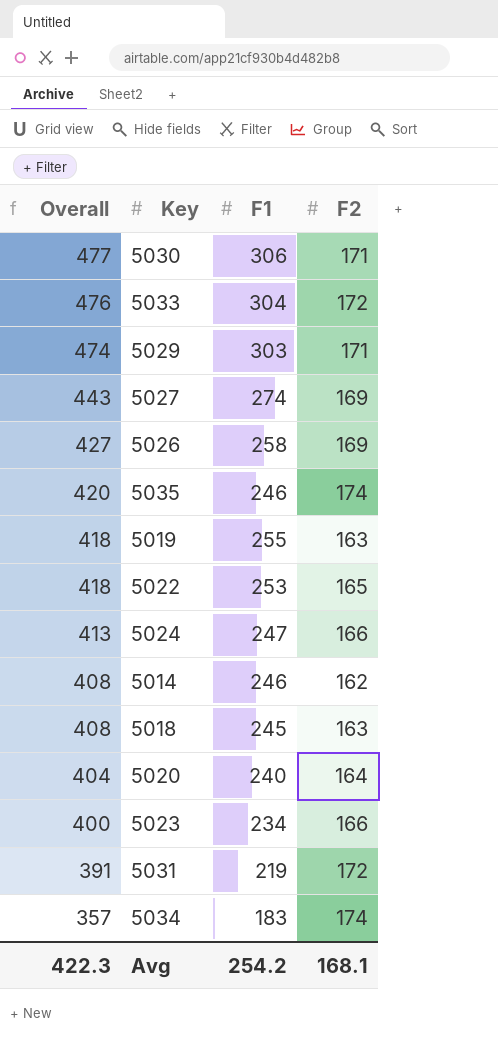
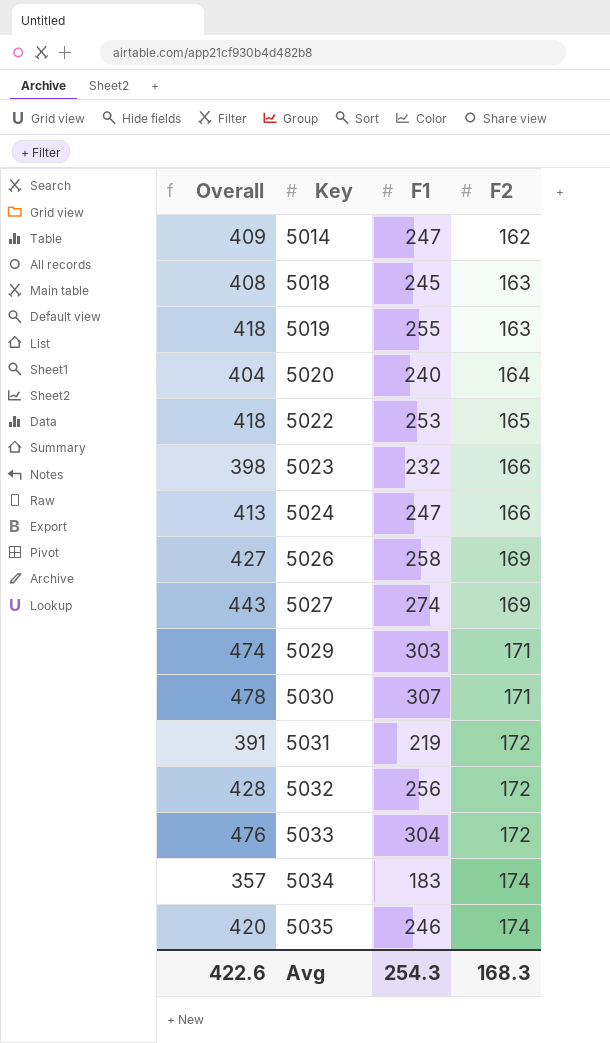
row order: Overall descending -> Key ascending
5014 | Overall: 408 -> 409
5014 | F1: 246 -> 247
5023 | Overall: 400 -> 398
5023 | F1: 234 -> 232
5030 | Overall: 477 -> 478
5030 | F1: 306 -> 307
row 5032: none -> 428 | 256 | 172
Avg | Overall: 422.3 -> 422.6
Avg | F1: 254.2 -> 254.3
Avg | F2: 168.1 -> 168.3

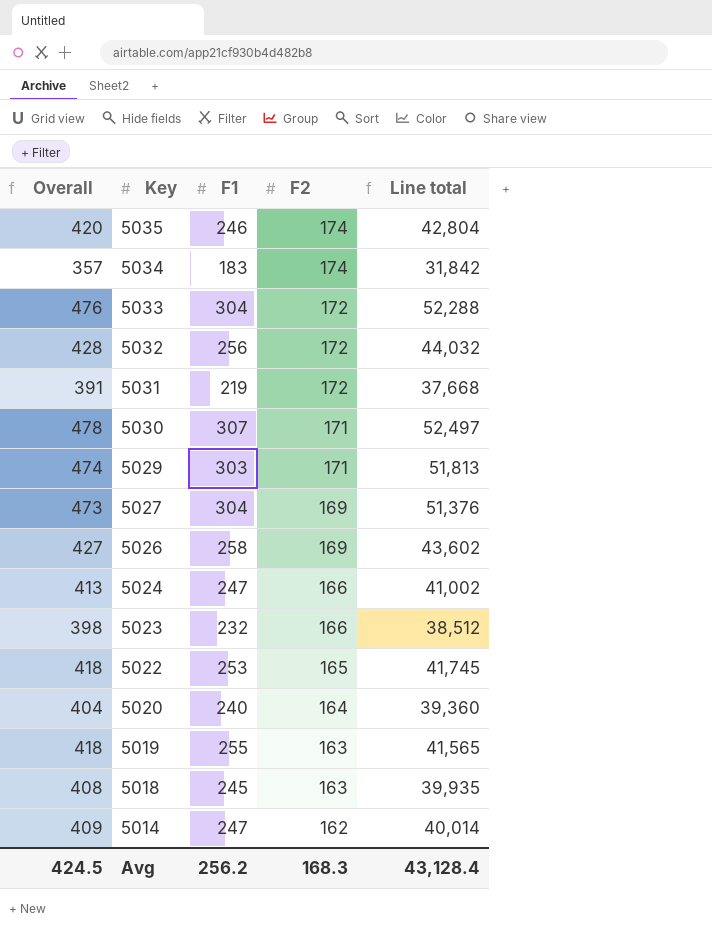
row order: Key ascending -> Key descending
column Line total | formula: none -> [F1] * [F2]
5027 | Overall: 443 -> 473
5027 | F1: 274 -> 304
Avg | Overall: 422.6 -> 424.5
Avg | F1: 254.3 -> 256.2

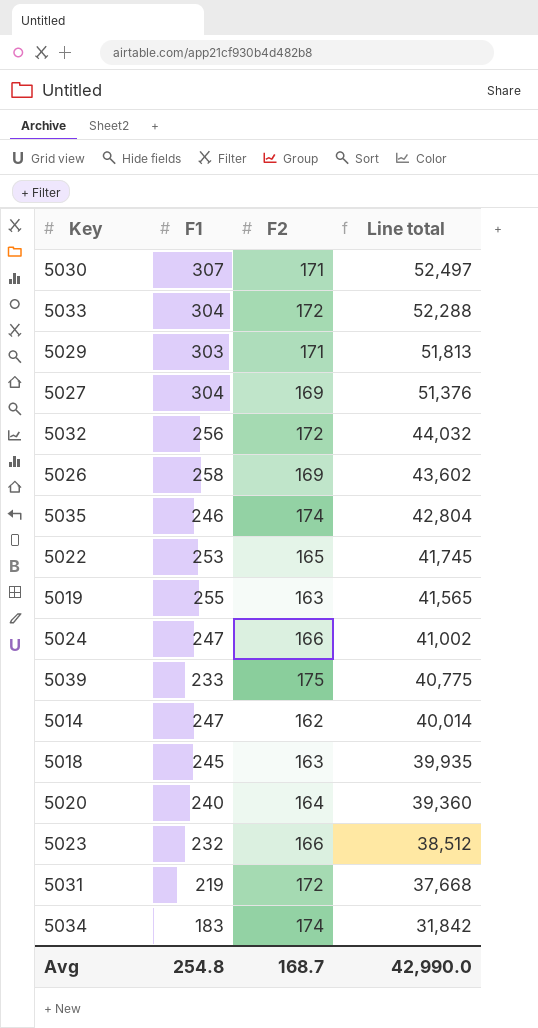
row order: Key descending -> Line total descending
column Overall | formula: [F1] + [F2] -> none
row 5039: none -> 233 | 175 | 40,775
Avg | F1: 256.2 -> 254.8
Avg | F2: 168.3 -> 168.7
Avg | Line total: 43,128.4 -> 42,990.0

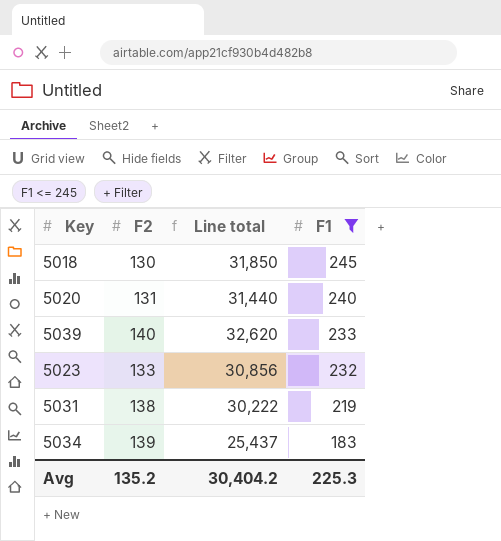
filter: none -> F1 <= 245
row order: Line total descending -> F1 descending
column F1 | position: 2 -> 4
5018 | F2: 163 -> 130
5018 | Line total: 39,935 -> 31,850
5020 | F2: 164 -> 131
5020 | Line total: 39,360 -> 31,440
5039 | F2: 175 -> 140
5039 | Line total: 40,775 -> 32,620
5023 | F2: 166 -> 133
5023 | Line total: 38,512 -> 30,856
5031 | F2: 172 -> 138
5031 | Line total: 37,668 -> 30,222
5034 | F2: 174 -> 139
5034 | Line total: 31,842 -> 25,437
Avg | F2: 168.7 -> 135.2
Avg | Line total: 42,990.0 -> 30,404.2
Avg | F1: 254.8 -> 225.3

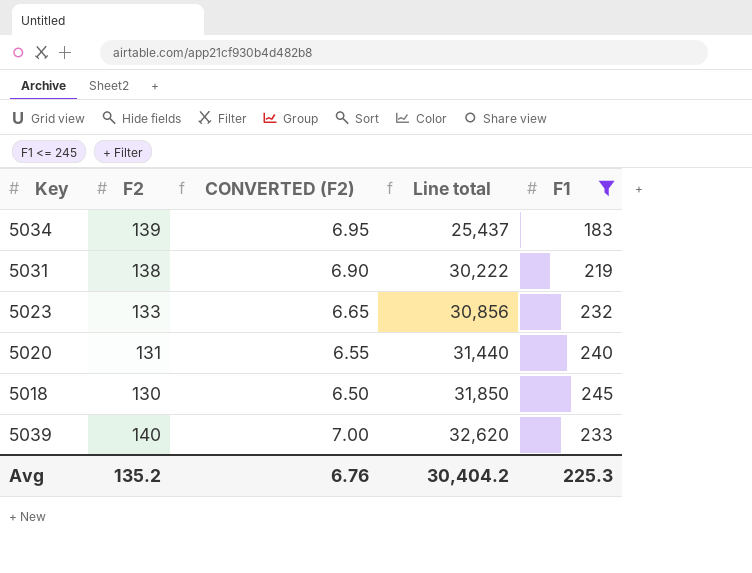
row order: F1 descending -> Line total ascending
column CONVERTED (F2) | formula: none -> [F2] * 0.05

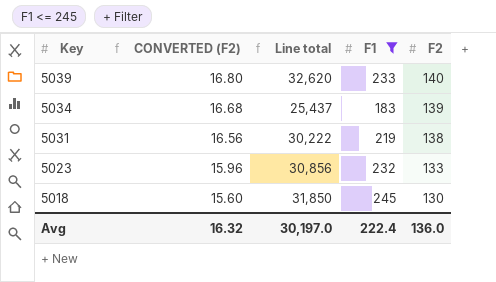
row order: Line total ascending -> Key descending
column CONVERTED (F2) | formula: [F2] * 0.05 -> [F2] * 0.12
column F2 | position: 2 -> 5
row 5020: 131 | 6.55 | 31,440 | 240 -> none
Avg | CONVERTED (F2): 6.76 -> 16.32
Avg | Line total: 30,404.2 -> 30,197.0
Avg | F1: 225.3 -> 222.4
Avg | F2: 135.2 -> 136.0

